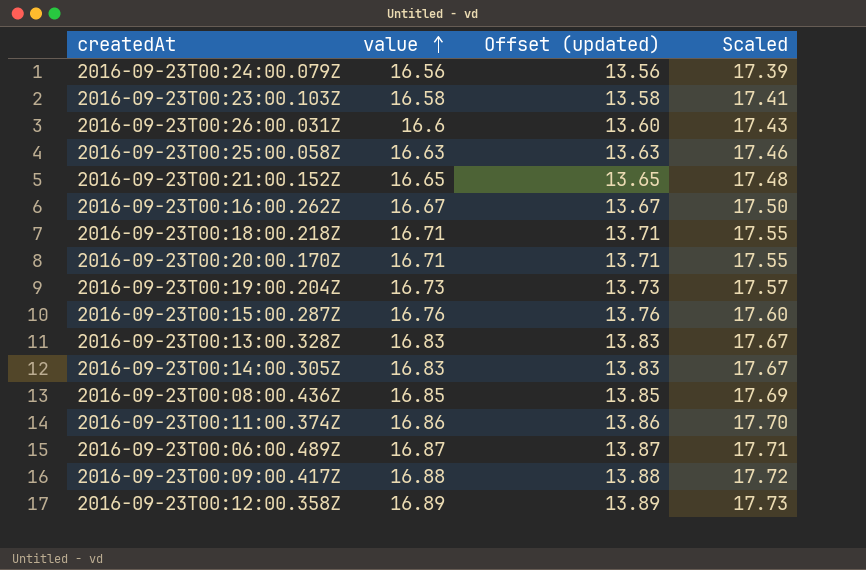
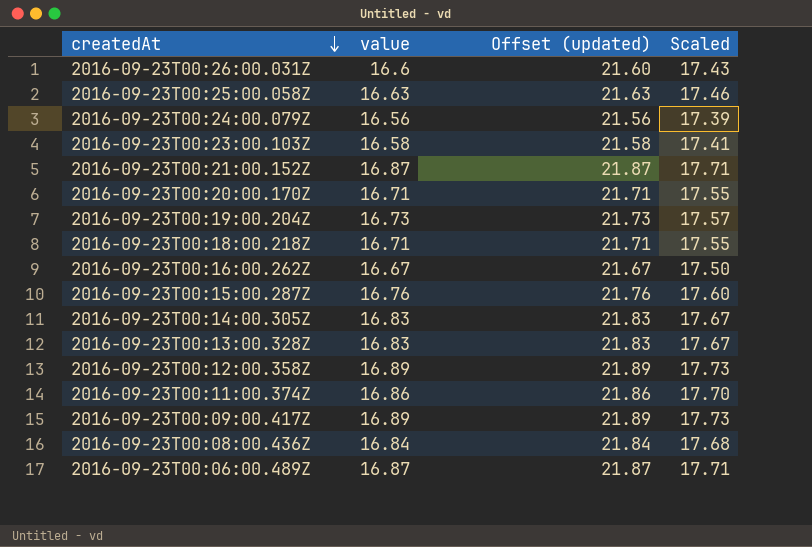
row order: value ascending -> createdAt descending
column Offset (updated) | formula: [value] - 3 -> [value] + 5
2016-09-23T00:21:00.152Z | value: 16.65 -> 16.87
2016-09-23T00:21:00.152Z | Scaled: 17.48 -> 17.71
2016-09-23T00:09:00.417Z | value: 16.88 -> 16.89
2016-09-23T00:09:00.417Z | Scaled: 17.72 -> 17.73
2016-09-23T00:08:00.436Z | value: 16.85 -> 16.84
2016-09-23T00:08:00.436Z | Scaled: 17.69 -> 17.68

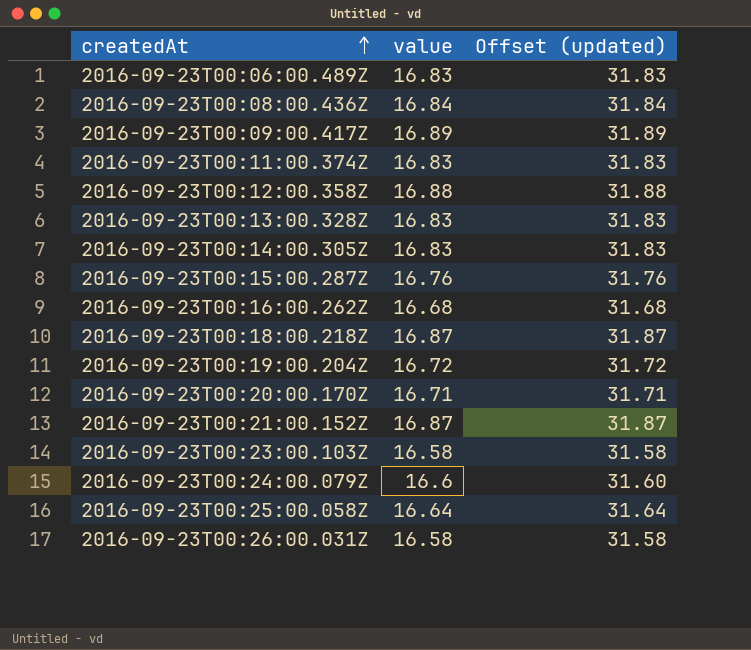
row order: createdAt descending -> createdAt ascending
column Scaled | formula: [value] * 1.05 -> none
column Offset (updated) | formula: [value] + 5 -> [value] + 15
2016-09-23T00:06:00.489Z | value: 16.87 -> 16.83
2016-09-23T00:11:00.374Z | value: 16.86 -> 16.83
2016-09-23T00:12:00.358Z | value: 16.89 -> 16.88
2016-09-23T00:16:00.262Z | value: 16.67 -> 16.68
2016-09-23T00:18:00.218Z | value: 16.71 -> 16.87
2016-09-23T00:19:00.204Z | value: 16.73 -> 16.72
2016-09-23T00:24:00.079Z | value: 16.56 -> 16.6
2016-09-23T00:25:00.058Z | value: 16.63 -> 16.64
2016-09-23T00:26:00.031Z | value: 16.6 -> 16.58

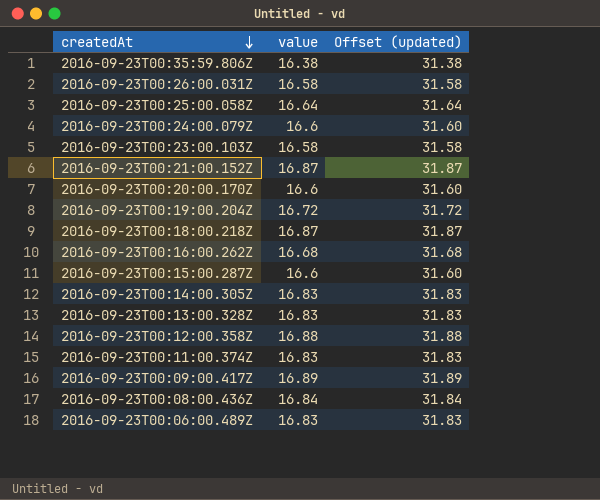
row order: createdAt ascending -> createdAt descending
row 2016-09-23T00:35:59.806Z: none -> 16.38 | 31.38
2016-09-23T00:20:00.170Z | value: 16.71 -> 16.6
2016-09-23T00:20:00.170Z | Offset (updated): 31.71 -> 31.60
2016-09-23T00:15:00.287Z | value: 16.76 -> 16.6
2016-09-23T00:15:00.287Z | Offset (updated): 31.76 -> 31.60

